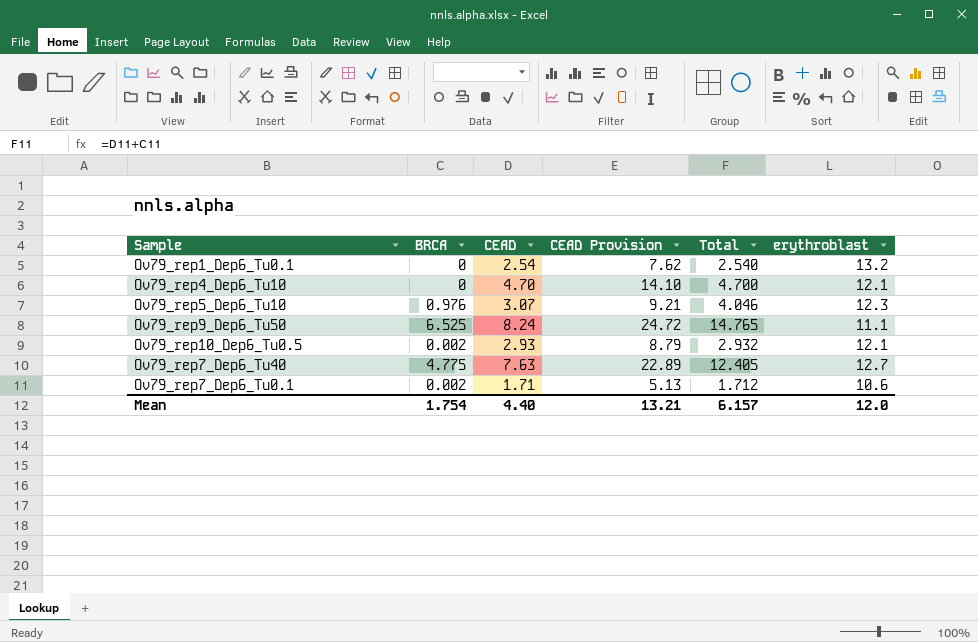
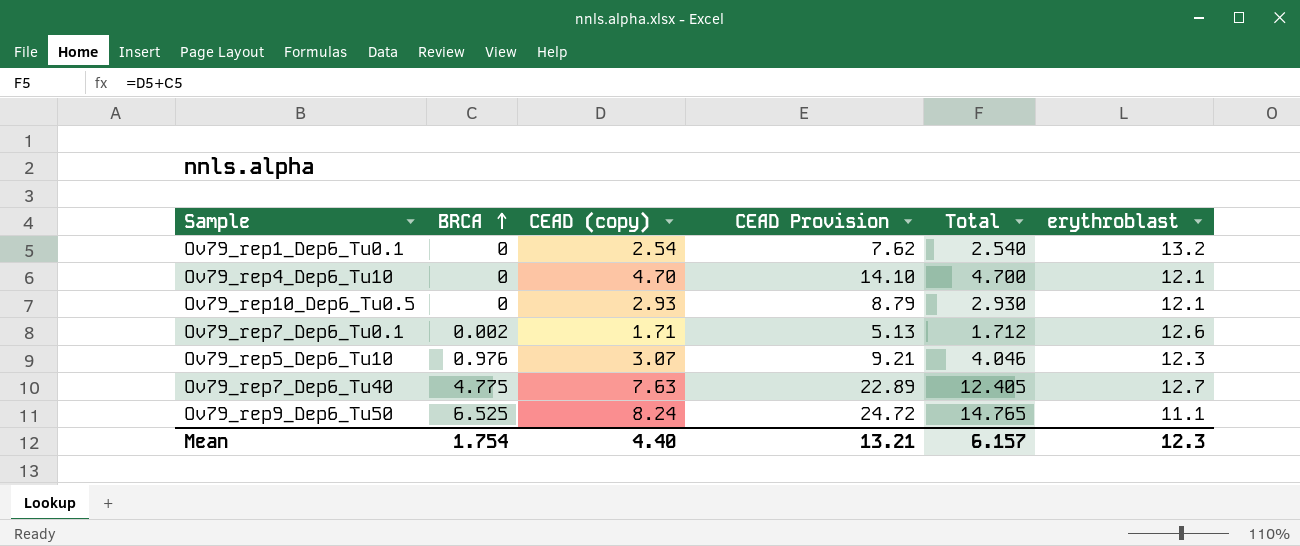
row order: none -> BRCA ascending
column name: CEAD -> CEAD (copy)
Ov79_rep10_Dep6_Tu0.5 | BRCA: 0.002 -> 0
Ov79_rep10_Dep6_Tu0.5 | Total: 2.932 -> 2.930
Ov79_rep7_Dep6_Tu0.1 | erythroblast: 10.6 -> 12.6
Mean | erythroblast: 12.0 -> 12.3

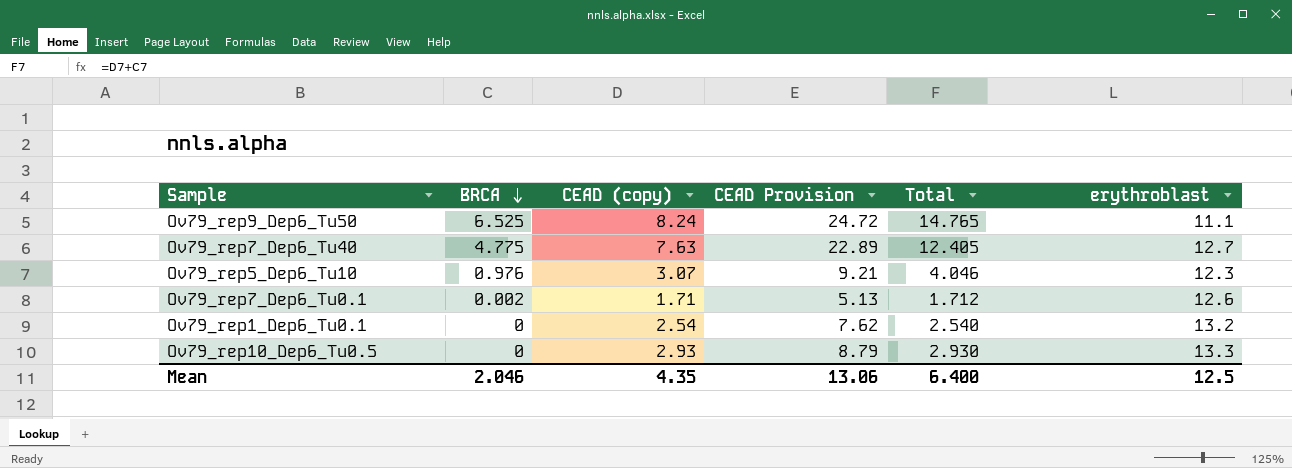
row order: BRCA ascending -> BRCA descending
row Ov79_rep4_Dep6_Tu10: 0 | 4.70 | 14.10 | 4.700 | 12.1 -> none
Ov79_rep10_Dep6_Tu0.5 | erythroblast: 12.1 -> 13.3
Mean | BRCA: 1.754 -> 2.046
Mean | CEAD (copy): 4.40 -> 4.35
Mean | CEAD Provision: 13.21 -> 13.06
Mean | Total: 6.157 -> 6.400
Mean | erythroblast: 12.3 -> 12.5

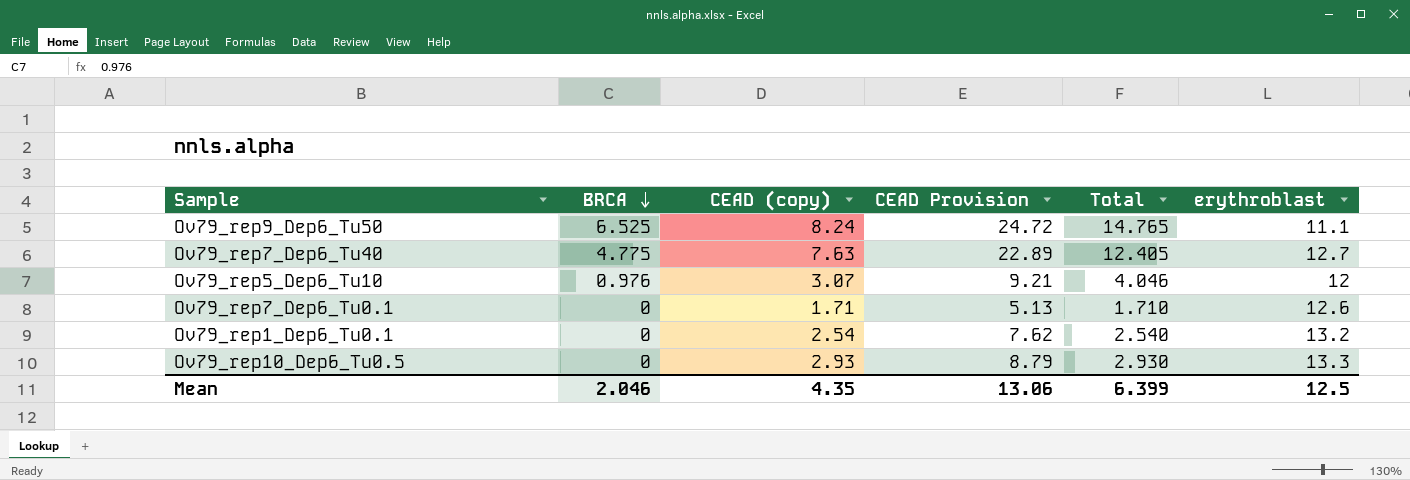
Ov79_rep5_Dep6_Tu10 | erythroblast: 12.3 -> 12
Ov79_rep7_Dep6_Tu0.1 | BRCA: 0.002 -> 0
Ov79_rep7_Dep6_Tu0.1 | Total: 1.712 -> 1.710
Mean | Total: 6.400 -> 6.399

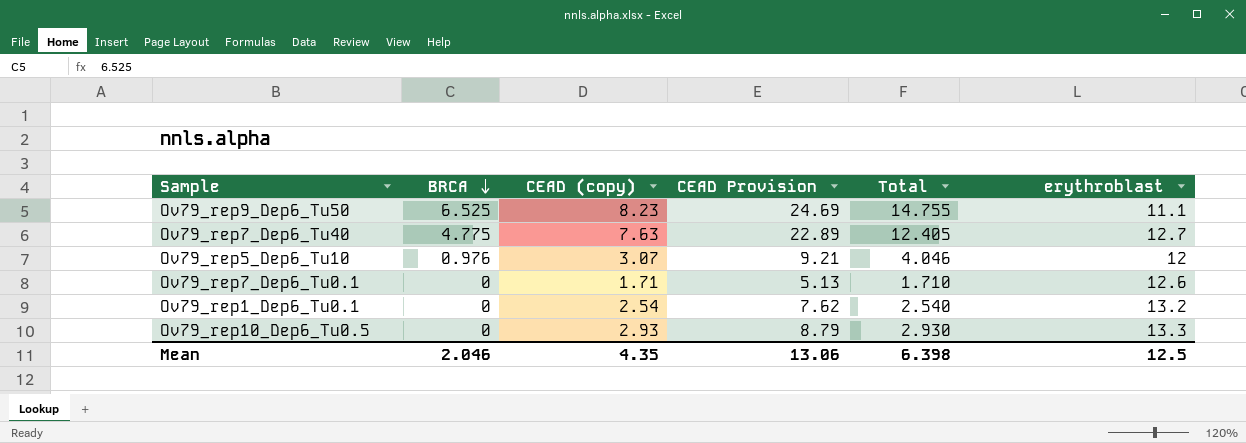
Ov79_rep9_Dep6_Tu50 | CEAD (copy): 8.24 -> 8.23
Ov79_rep9_Dep6_Tu50 | CEAD Provision: 24.72 -> 24.69
Ov79_rep9_Dep6_Tu50 | Total: 14.765 -> 14.755
Mean | Total: 6.399 -> 6.398

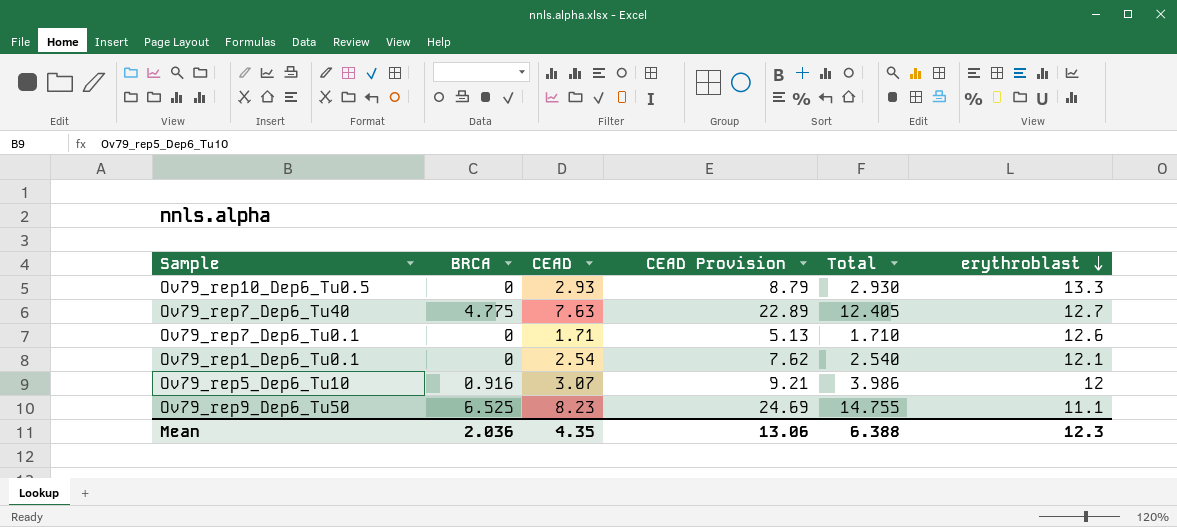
row order: BRCA descending -> erythroblast descending
column name: CEAD (copy) -> CEAD
Ov79_rep1_Dep6_Tu0.1 | erythroblast: 13.2 -> 12.1
Ov79_rep5_Dep6_Tu10 | BRCA: 0.976 -> 0.916
Ov79_rep5_Dep6_Tu10 | Total: 4.046 -> 3.986
Mean | BRCA: 2.046 -> 2.036
Mean | Total: 6.398 -> 6.388
Mean | erythroblast: 12.5 -> 12.3

